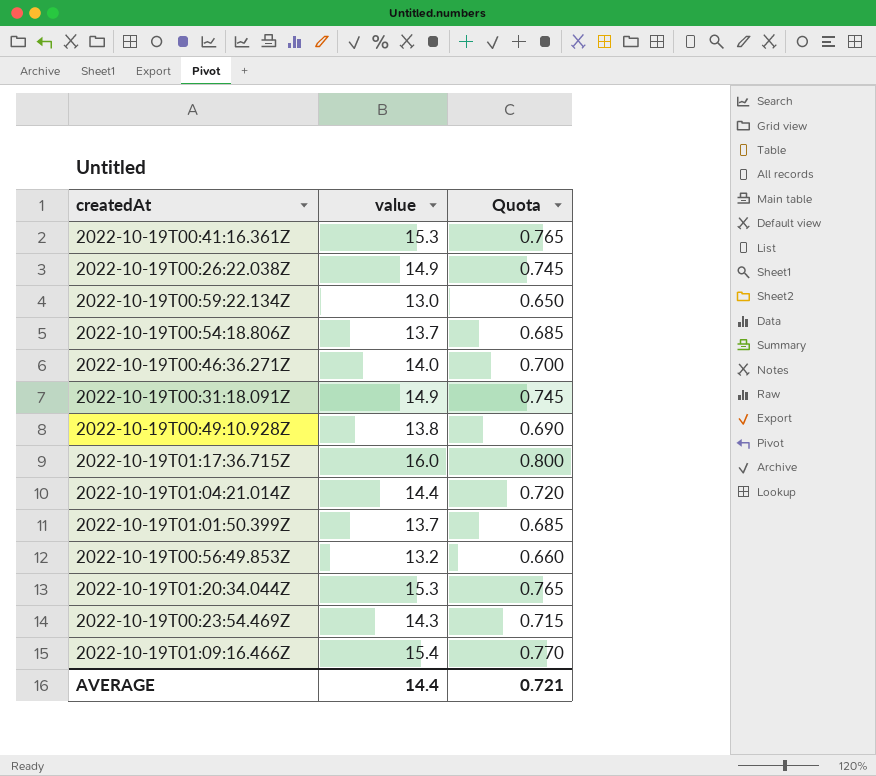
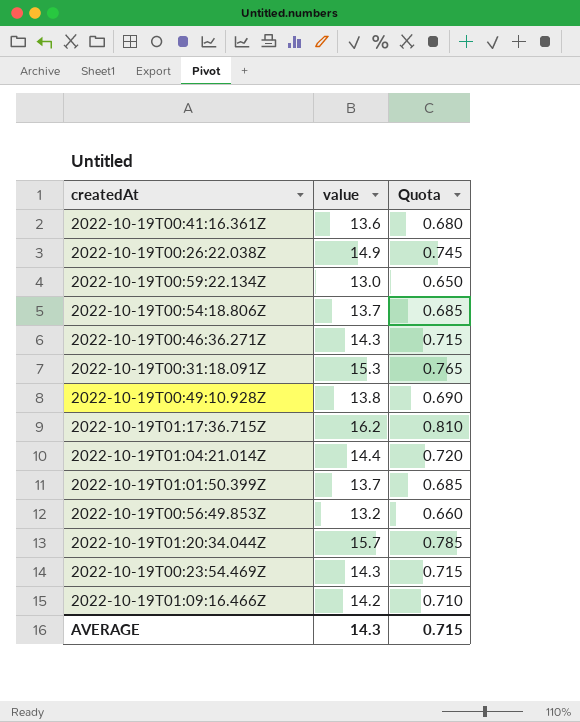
2022-10-19T00:41:16.361Z | value: 15.3 -> 13.6
2022-10-19T00:41:16.361Z | Quota: 0.765 -> 0.680
2022-10-19T00:46:36.271Z | value: 14.0 -> 14.3
2022-10-19T00:46:36.271Z | Quota: 0.700 -> 0.715
2022-10-19T00:31:18.091Z | value: 14.9 -> 15.3
2022-10-19T00:31:18.091Z | Quota: 0.745 -> 0.765
2022-10-19T01:17:36.715Z | value: 16.0 -> 16.2
2022-10-19T01:17:36.715Z | Quota: 0.800 -> 0.810
2022-10-19T01:20:34.044Z | value: 15.3 -> 15.7
2022-10-19T01:20:34.044Z | Quota: 0.765 -> 0.785
2022-10-19T01:09:16.466Z | value: 15.4 -> 14.2
2022-10-19T01:09:16.466Z | Quota: 0.770 -> 0.710
AVERAGE | value: 14.4 -> 14.3
AVERAGE | Quota: 0.721 -> 0.715

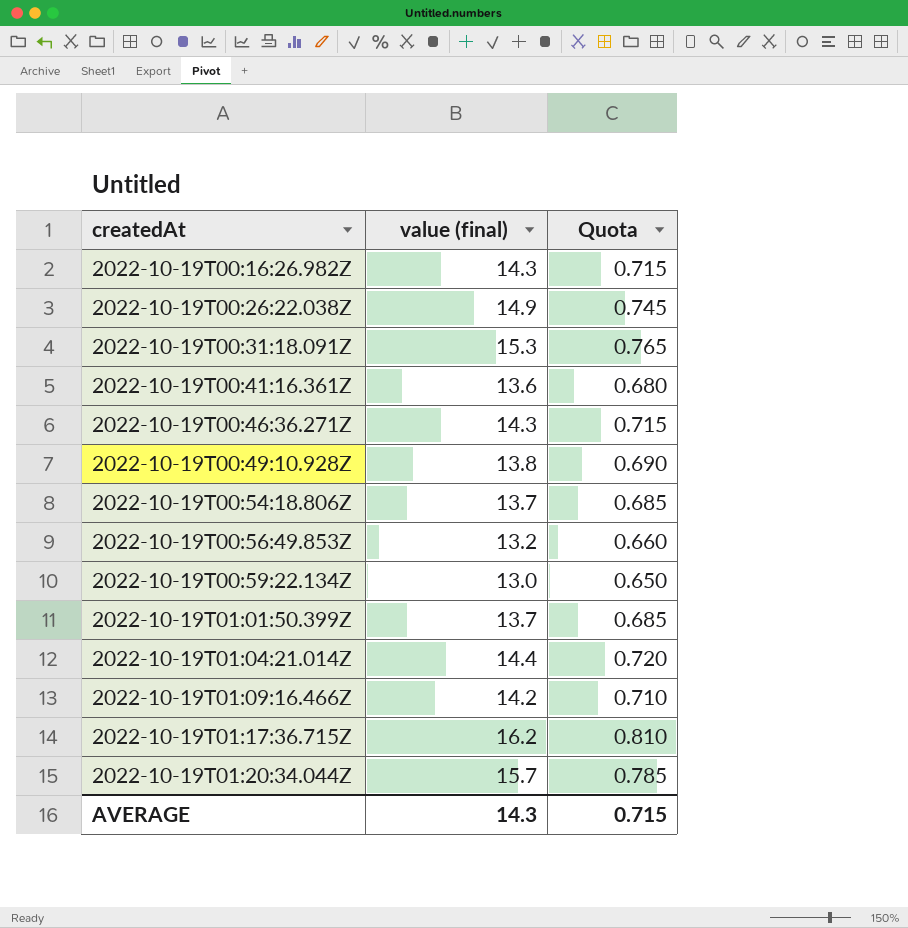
row order: none -> createdAt ascending
column name: value -> value (final)
row 2022-10-19T00:23:54.469Z: 14.3 | 0.715 -> none
row 2022-10-19T00:16:26.982Z: none -> 14.3 | 0.715

